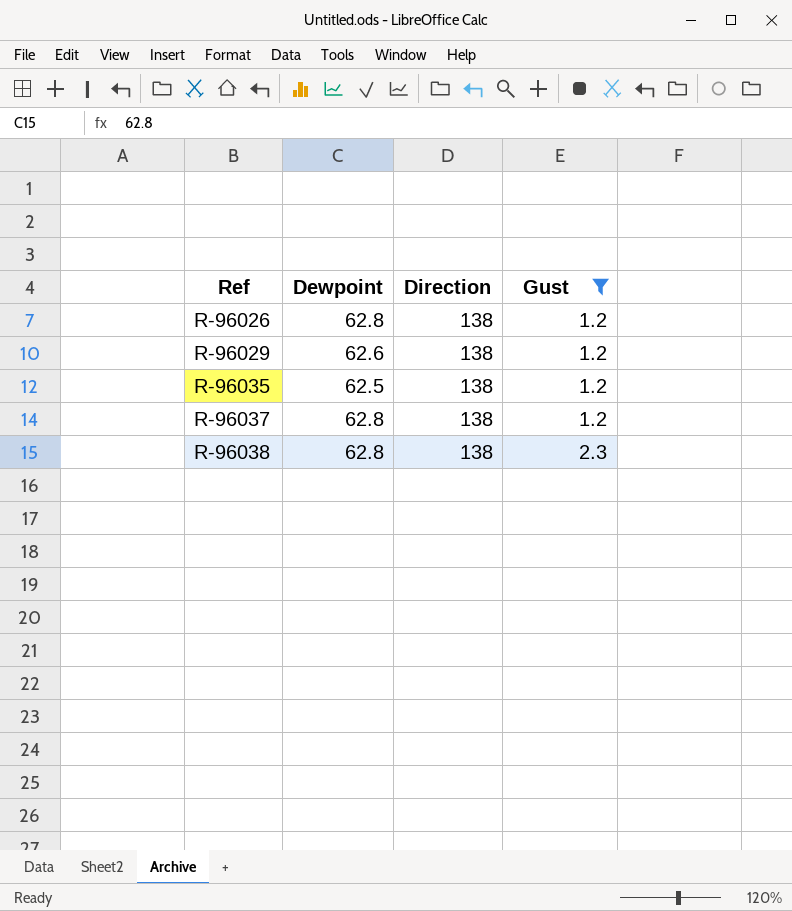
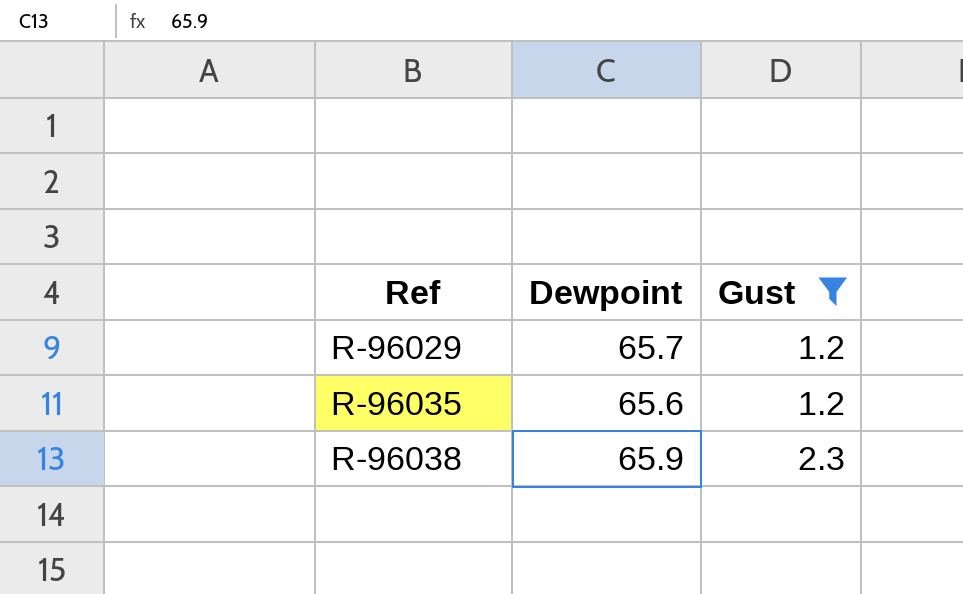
column Direction | position: 3 -> none
row R-96026: 62.8 | 138 | 1.2 -> none
row R-96037: 62.8 | 138 | 1.2 -> none
R-96029 | Dewpoint: 62.6 -> 65.7
R-96035 | Dewpoint: 62.5 -> 65.6
R-96038 | Dewpoint: 62.8 -> 65.9

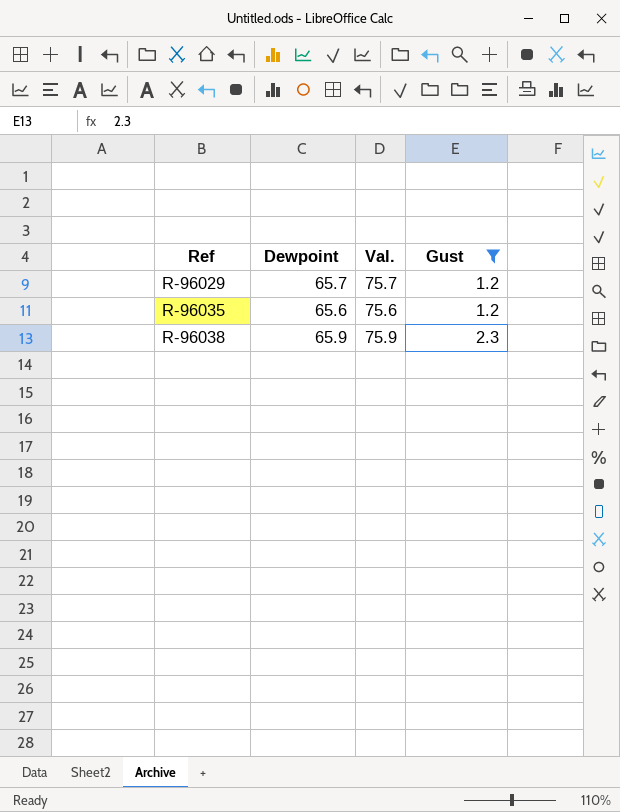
column Val. | formula: none -> [Dewpoint] + 10

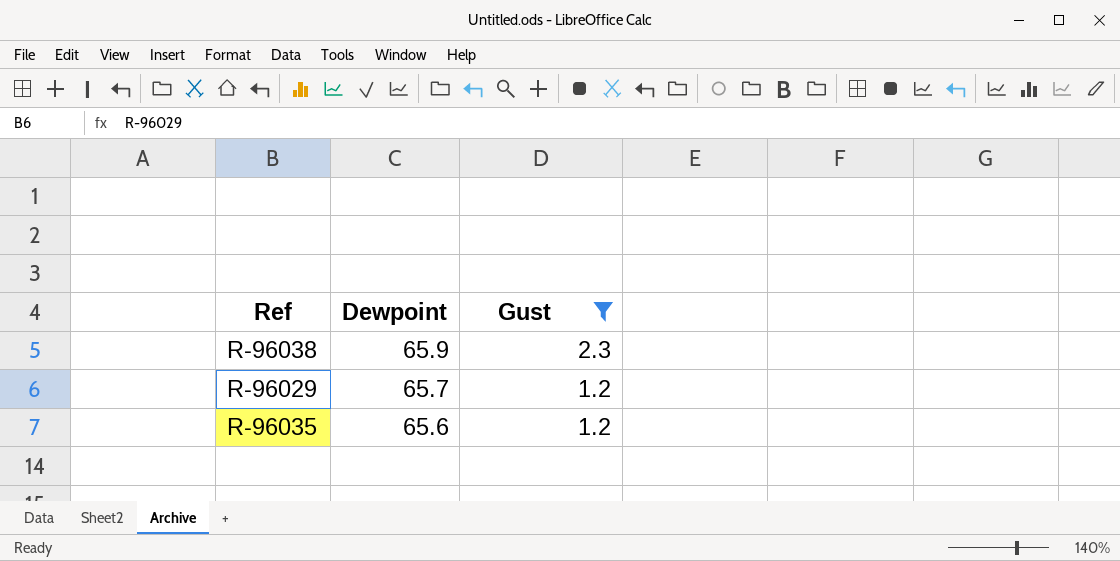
row order: Ref ascending -> Dewpoint descending
column Val. | formula: [Dewpoint] + 10 -> none

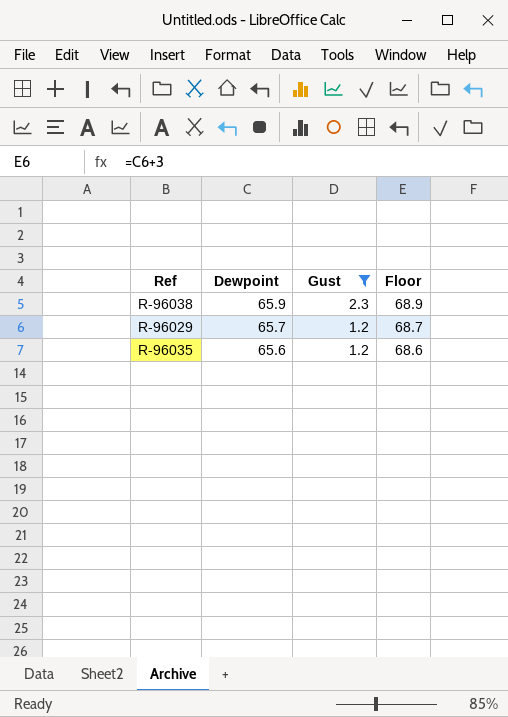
column Floor | formula: none -> [Dewpoint] + 3

